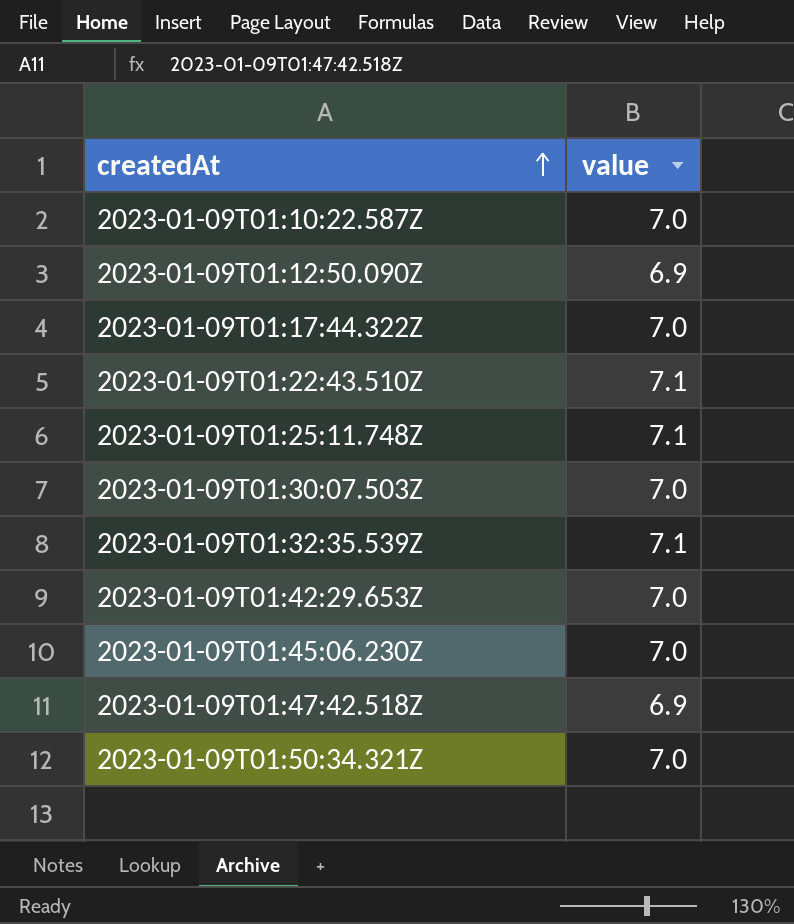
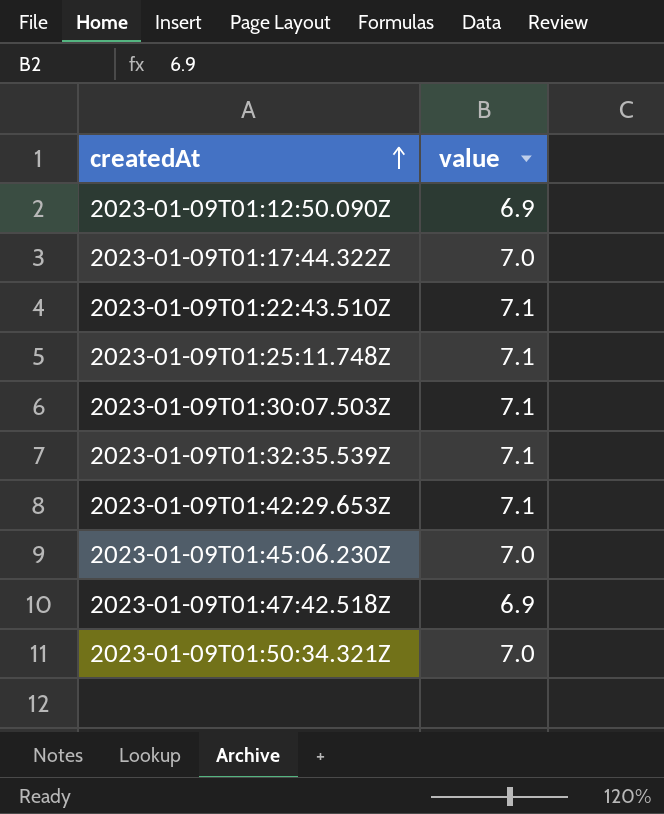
row 2023-01-09T01:10:22.587Z: 7.0 -> none
2023-01-09T01:30:07.503Z | value: 7.0 -> 7.1
2023-01-09T01:42:29.653Z | value: 7.0 -> 7.1

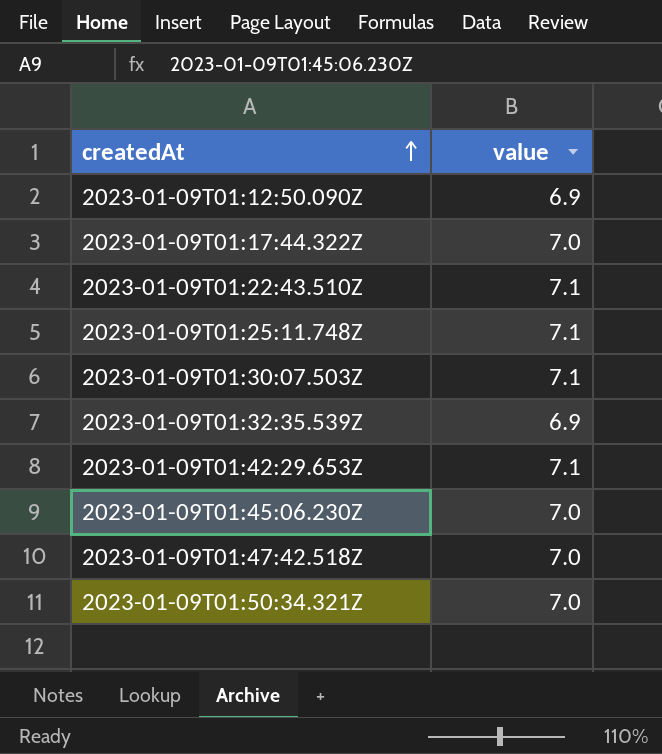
2023-01-09T01:32:35.539Z | value: 7.1 -> 6.9
2023-01-09T01:47:42.518Z | value: 6.9 -> 7.0

